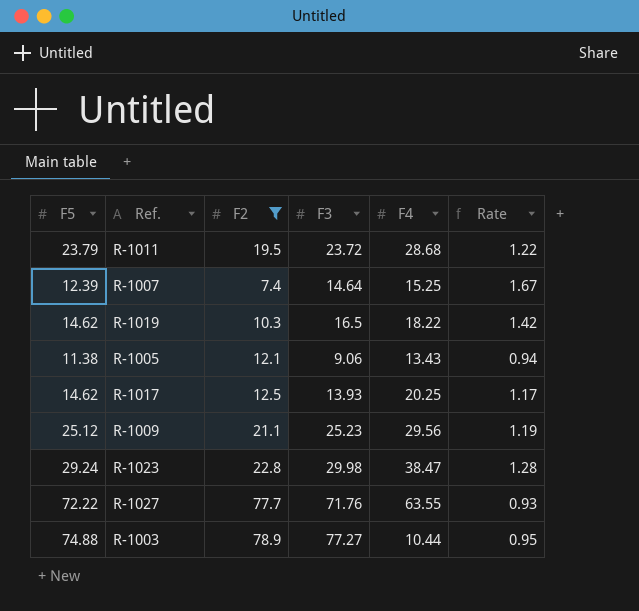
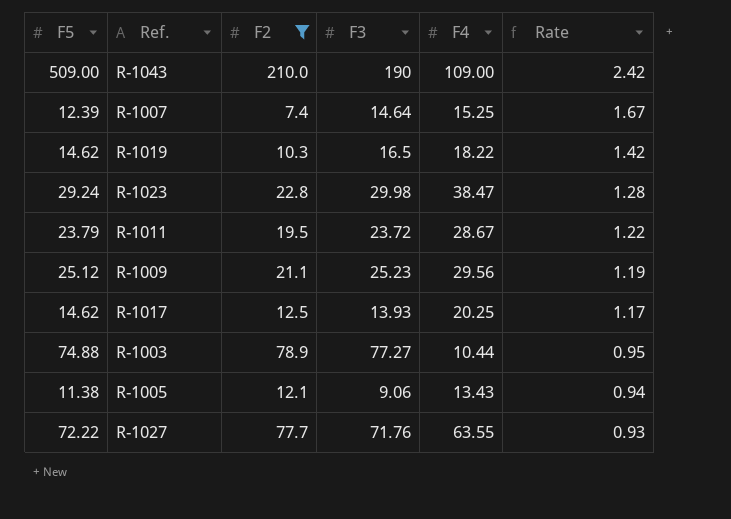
row order: none -> Rate descending
row R-1043: none -> 509.00 | 210.0 | 190 | 109.00 | 2.42
R-1011 | F4: 28.68 -> 28.67

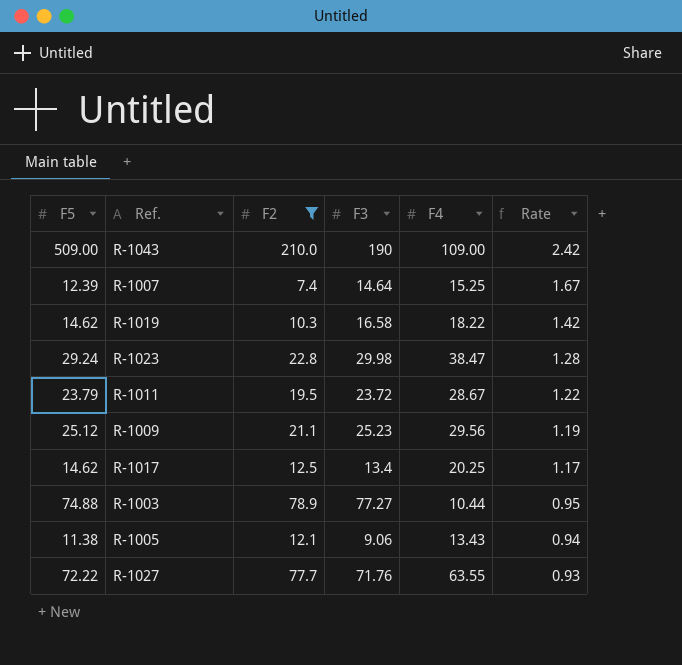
R-1019 | F3: 16.5 -> 16.58
R-1017 | F3: 13.93 -> 13.4

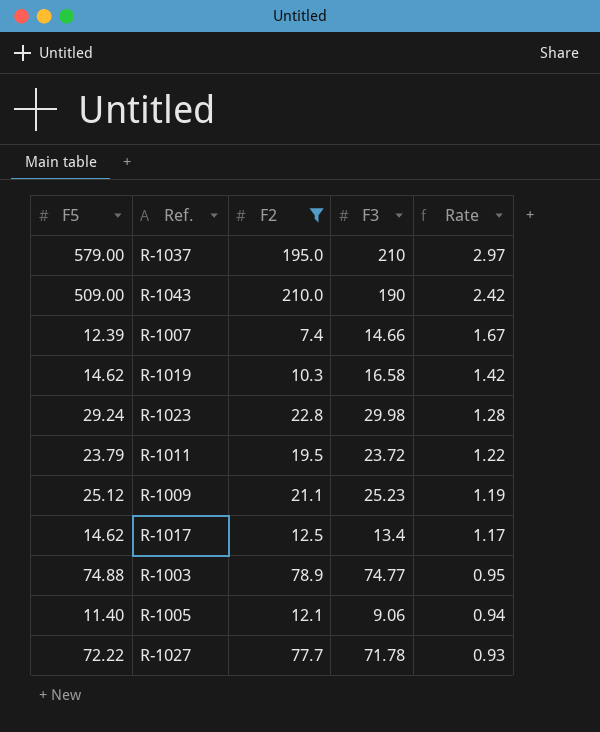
column F4 | position: 5 -> none
row R-1037: none -> 579.00 | 195.0 | 210 | 2.97
R-1007 | F3: 14.64 -> 14.66
R-1003 | F3: 77.27 -> 74.77
R-1005 | F5: 11.38 -> 11.40
R-1027 | F3: 71.76 -> 71.78

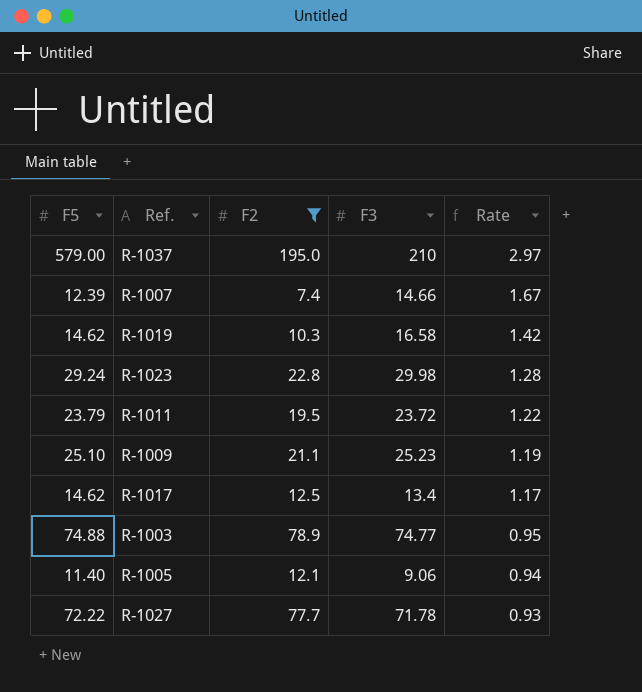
row R-1043: 509.00 | 210.0 | 190 | 2.42 -> none
R-1009 | F5: 25.12 -> 25.10

